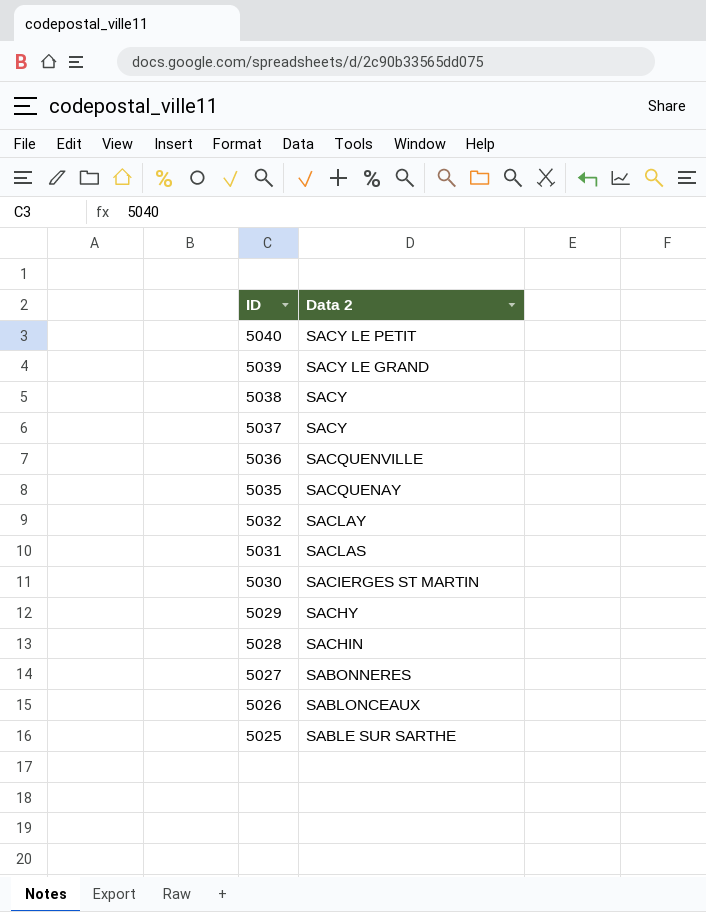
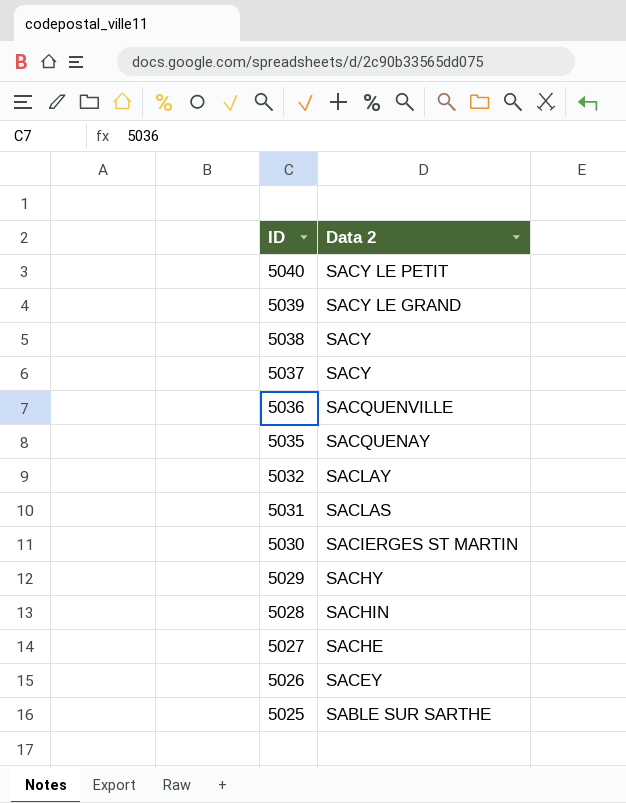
5027 | Data 2: SABONNERES -> SACHE
5026 | Data 2: SABLONCEAUX -> SACEY

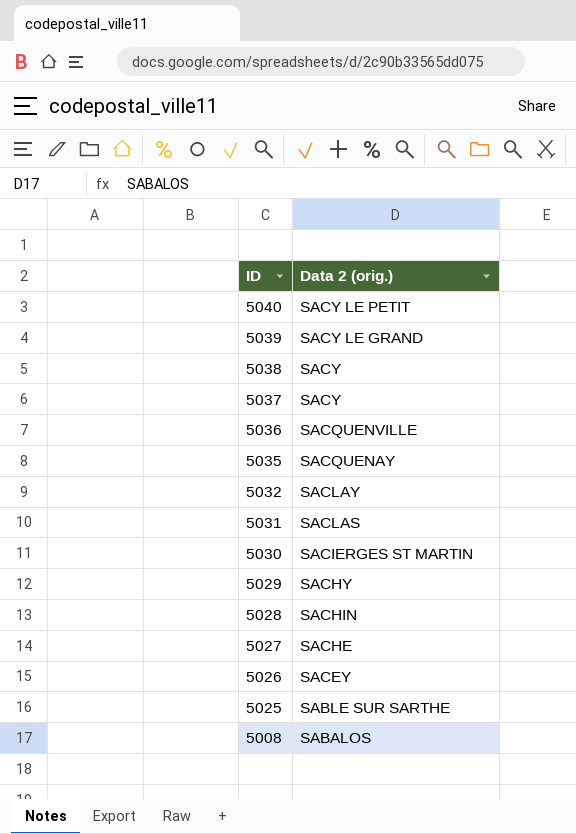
column name: Data 2 -> Data 2 (orig.)
row 5008: none -> SABALOS

